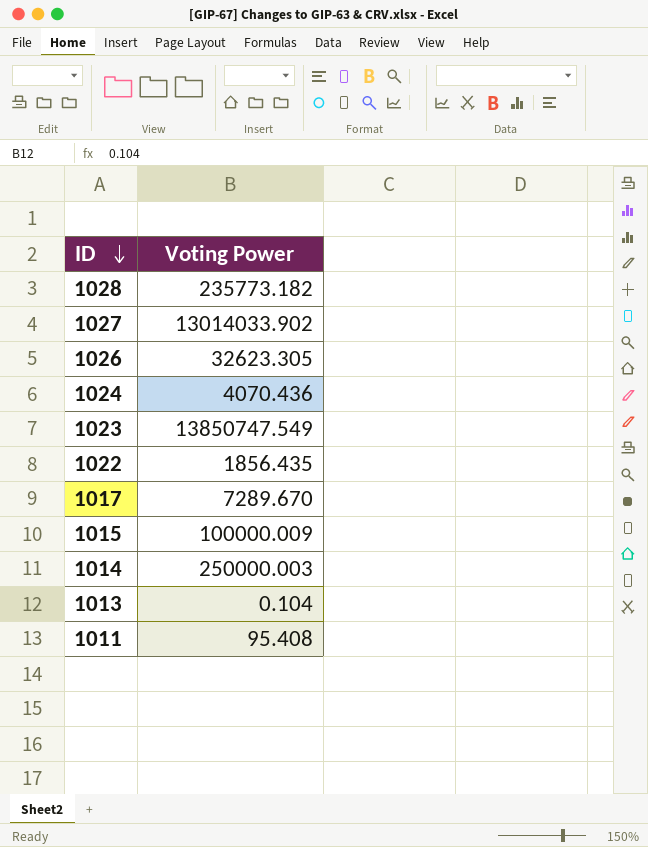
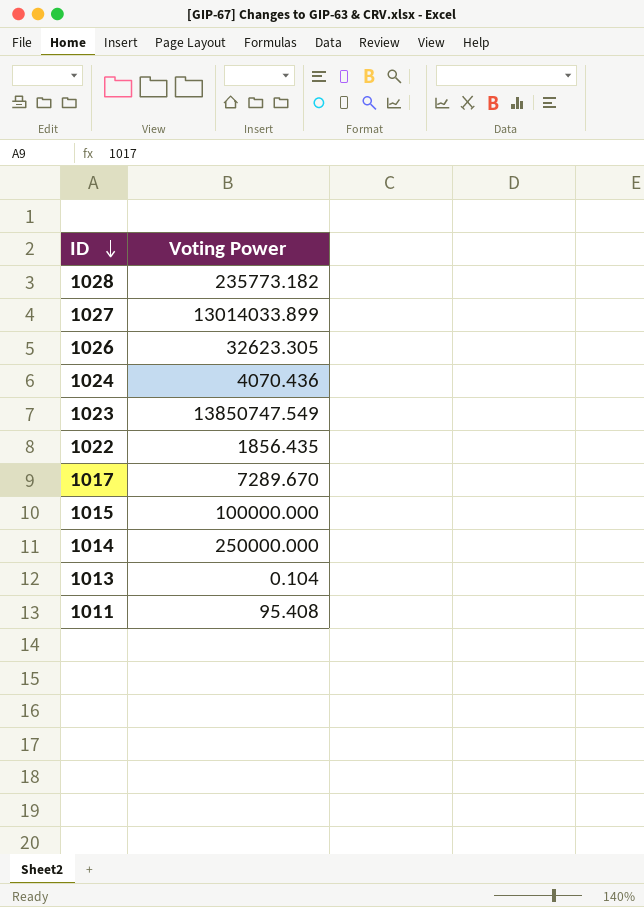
1027 | Voting Power: 13014033.902 -> 13014033.899
1015 | Voting Power: 100000.009 -> 100000.000
1014 | Voting Power: 250000.003 -> 250000.000

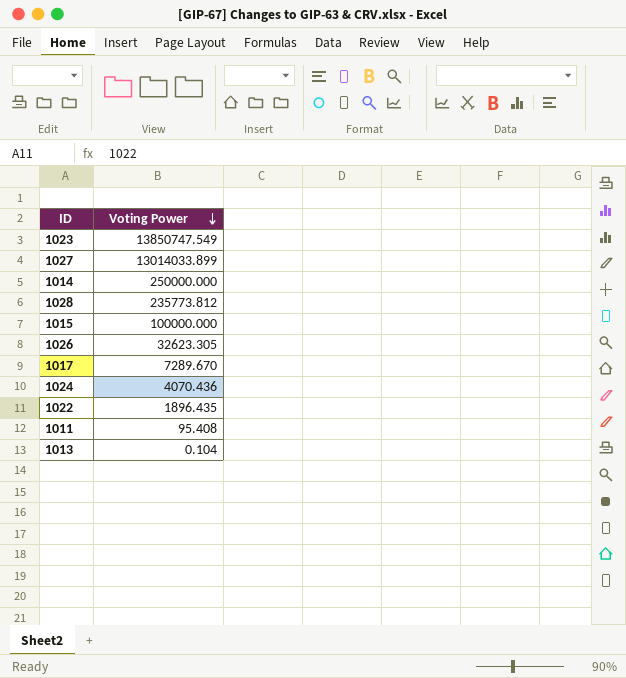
row order: ID descending -> Voting Power descending
1028 | Voting Power: 235773.182 -> 235773.812
1022 | Voting Power: 1856.435 -> 1896.435

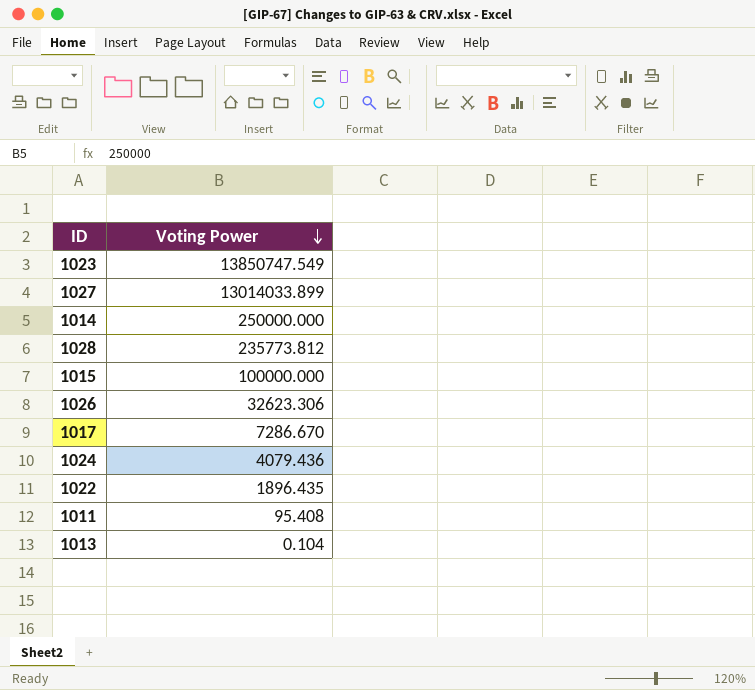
1026 | Voting Power: 32623.305 -> 32623.306
1017 | Voting Power: 7289.670 -> 7286.670
1024 | Voting Power: 4070.436 -> 4079.436

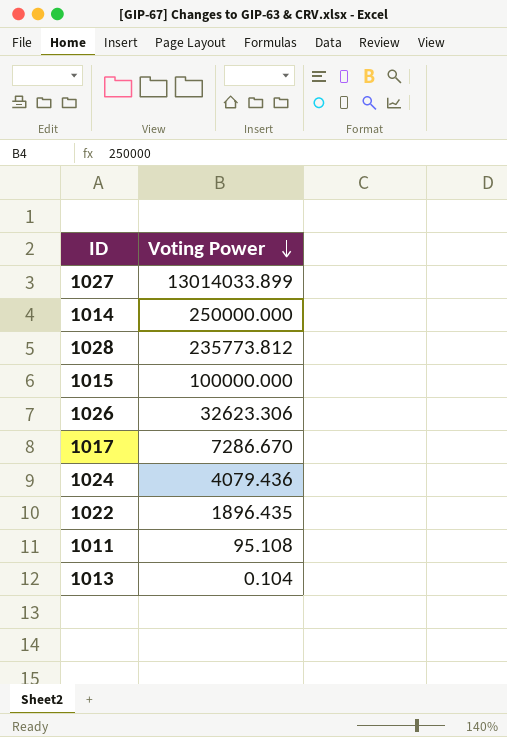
row 1023: 13850747.549 -> none
1011 | Voting Power: 95.408 -> 95.108

